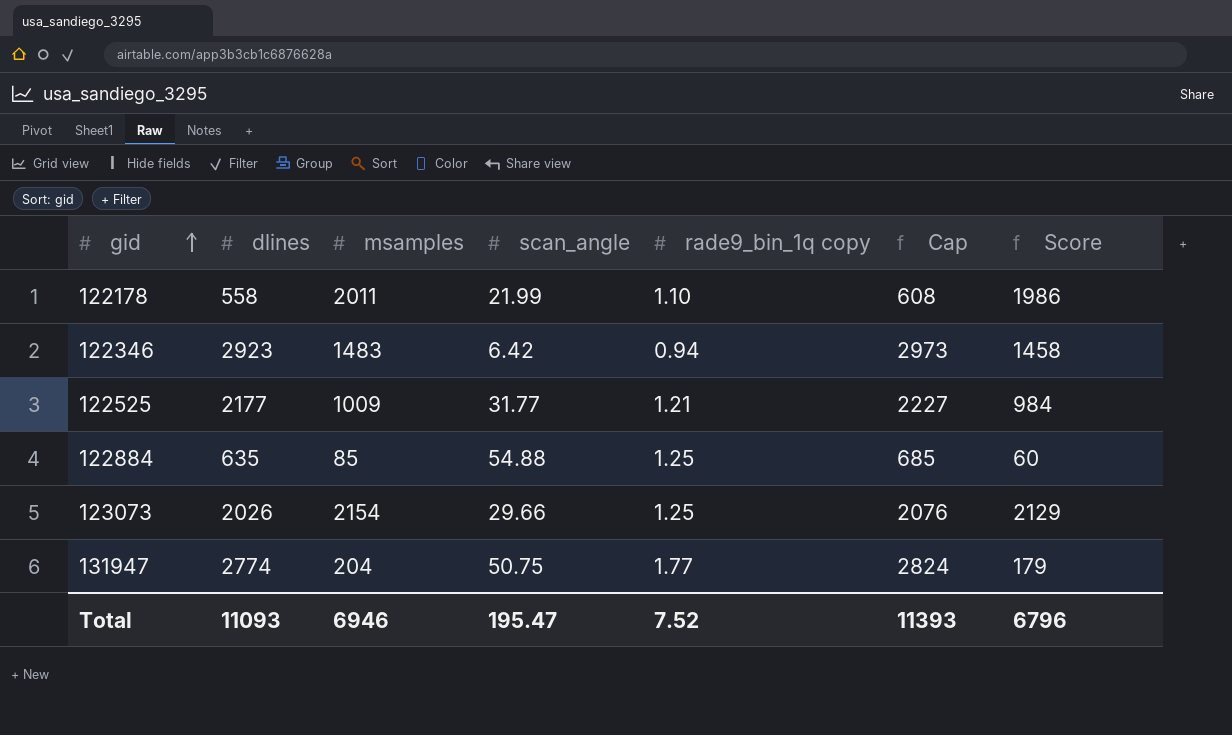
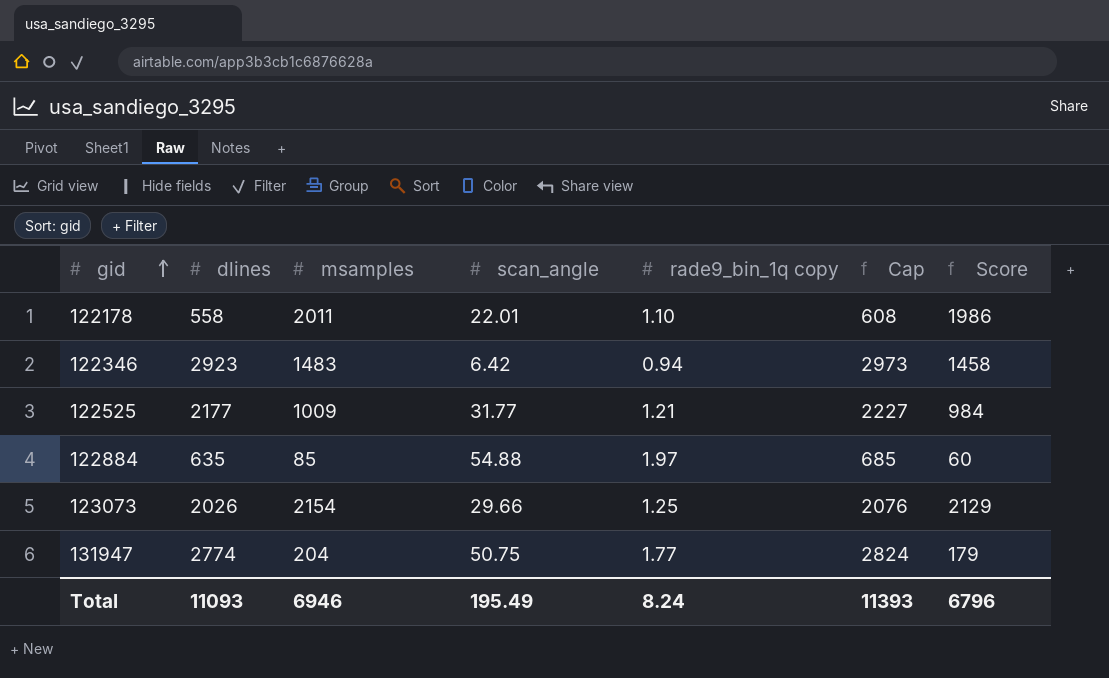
122178 | scan_angle: 21.99 -> 22.01
122884 | rade9_bin_1q copy: 1.25 -> 1.97
Total | scan_angle: 195.47 -> 195.49
Total | rade9_bin_1q copy: 7.52 -> 8.24

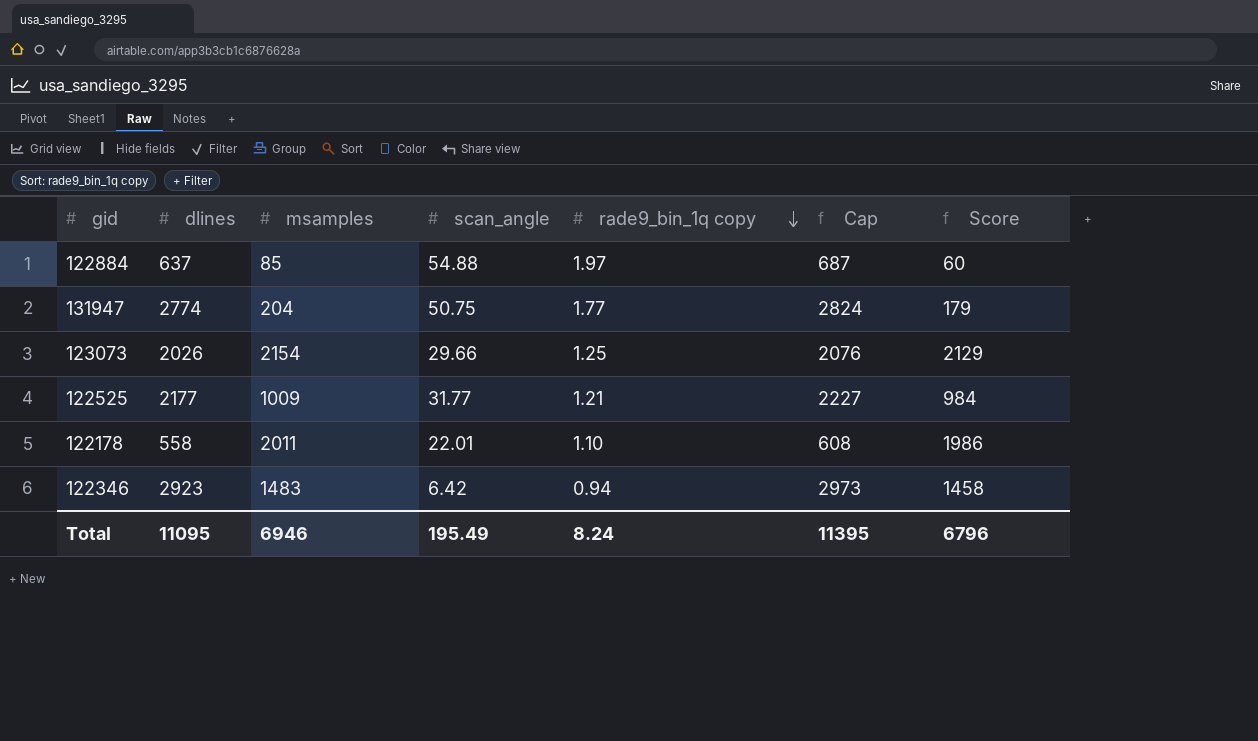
row order: gid ascending -> rade9_bin_1q copy descending
122884 | dlines: 635 -> 637
122884 | Cap: 685 -> 687
Total | dlines: 11093 -> 11095
Total | Cap: 11393 -> 11395

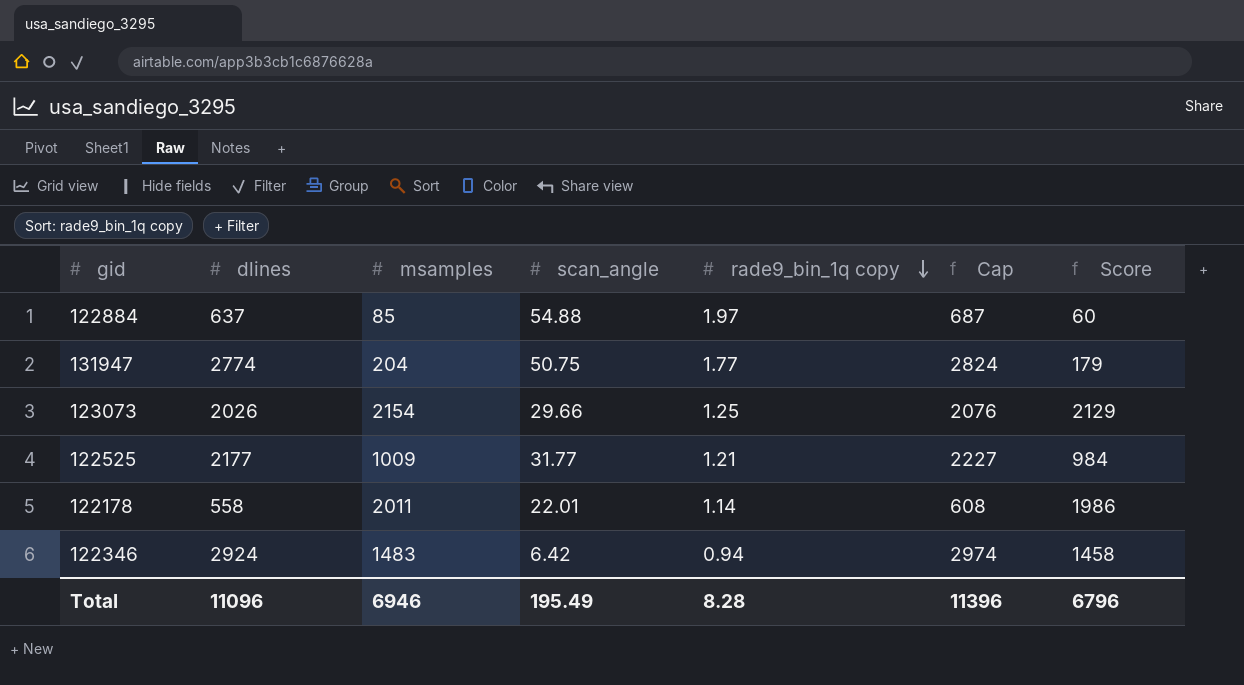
122178 | rade9_bin_1q copy: 1.10 -> 1.14
122346 | dlines: 2923 -> 2924
122346 | Cap: 2973 -> 2974
Total | dlines: 11095 -> 11096
Total | rade9_bin_1q copy: 8.24 -> 8.28
Total | Cap: 11395 -> 11396

